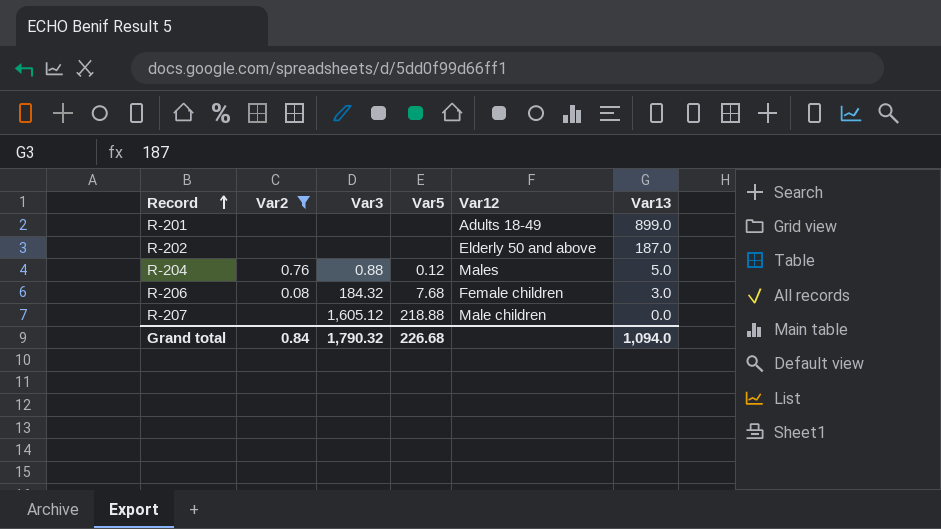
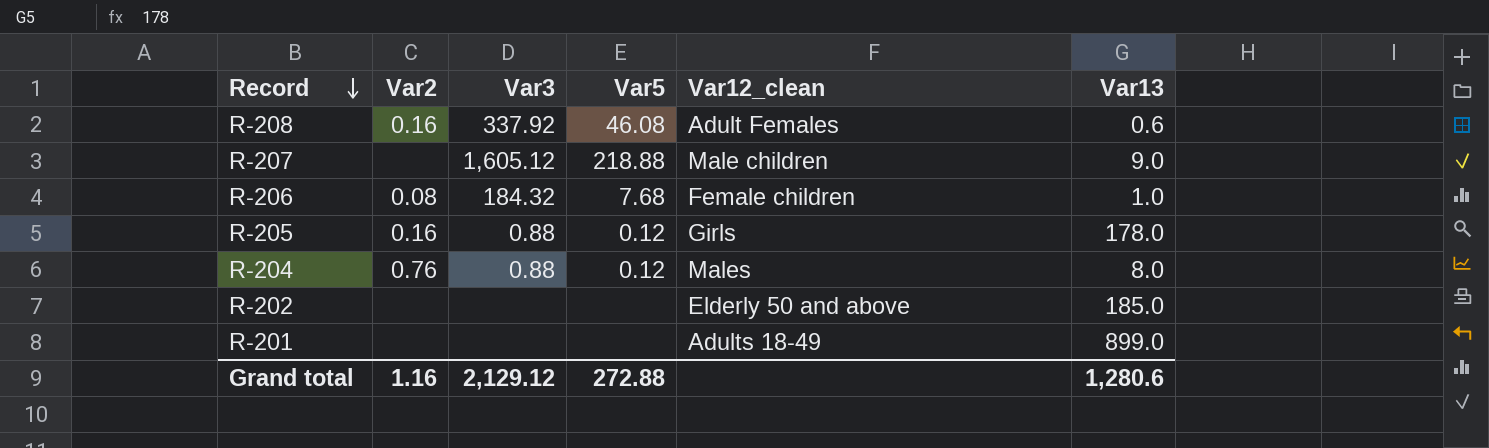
filter: Var2 != 0.16 -> none
row order: Record ascending -> Record descending
column name: Var12 -> Var12_clean
R-207 | Var13: 0.0 -> 9.0
R-206 | Var13: 3.0 -> 1.0
R-204 | Var13: 5.0 -> 8.0
R-202 | Var13: 187.0 -> 185.0
Grand total | Var2: 0.84 -> 1.16
Grand total | Var3: 1,790.32 -> 2,129.12
Grand total | Var5: 226.68 -> 272.88
Grand total | Var13: 1,094.0 -> 1,280.6

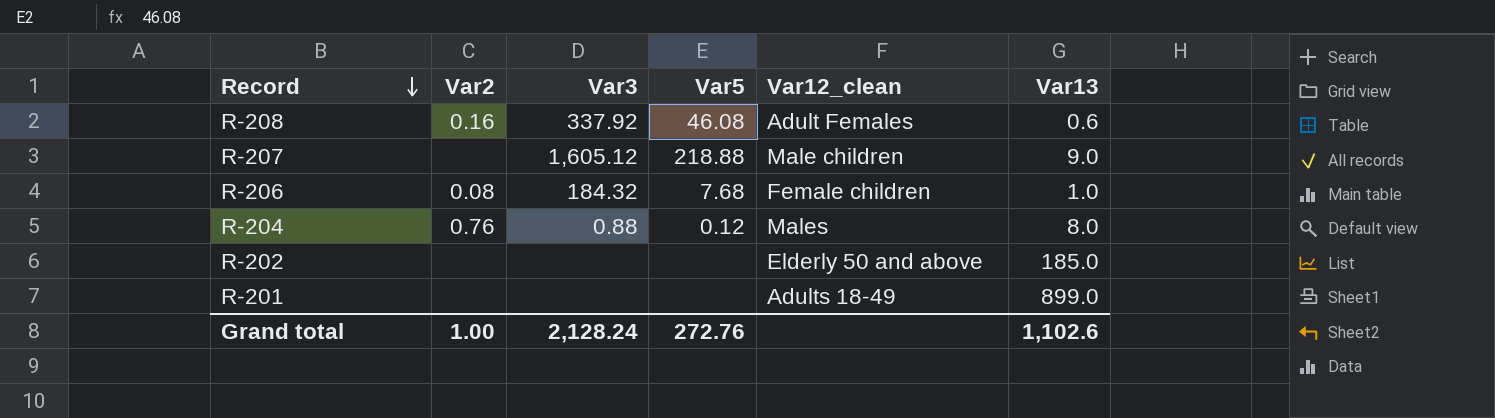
row R-205: 0.16 | 0.88 | 0.12 | Girls | 178.0 -> none
Grand total | Var2: 1.16 -> 1.00
Grand total | Var3: 2,129.12 -> 2,128.24
Grand total | Var5: 272.88 -> 272.76
Grand total | Var13: 1,280.6 -> 1,102.6

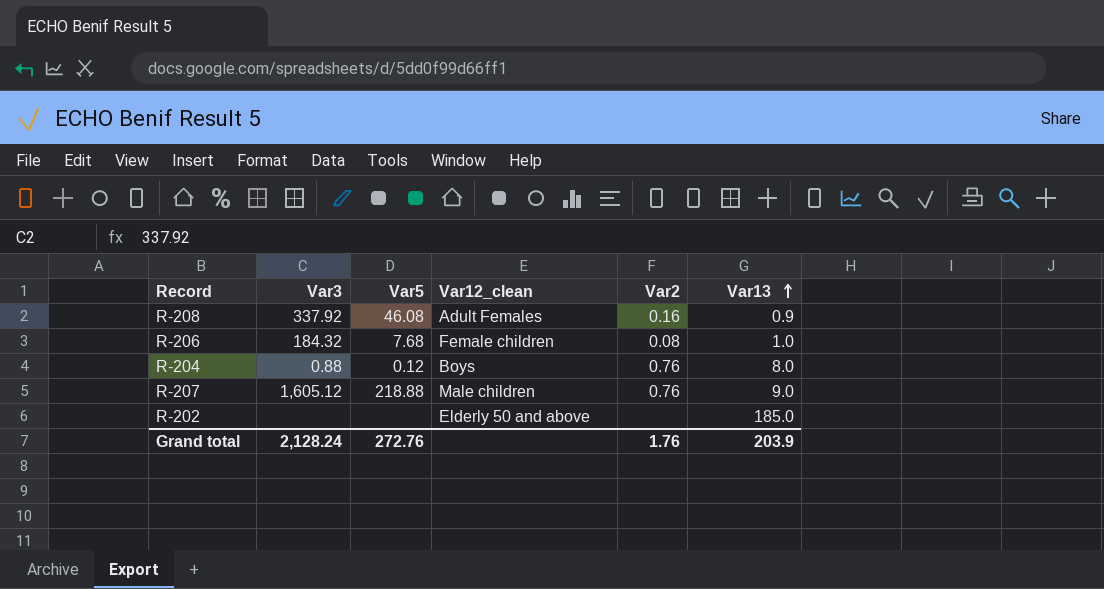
row order: Record descending -> Var13 ascending
column Var2 | position: 2 -> 5
row R-201: none | none | none | Adults 18-49 | 899.0 -> none
R-208 | Var13: 0.6 -> 0.9
R-204 | Var12_clean: Males -> Boys
R-207 | Var2: none -> 0.76
Grand total | Var2: 1.00 -> 1.76
Grand total | Var13: 1,102.6 -> 203.9

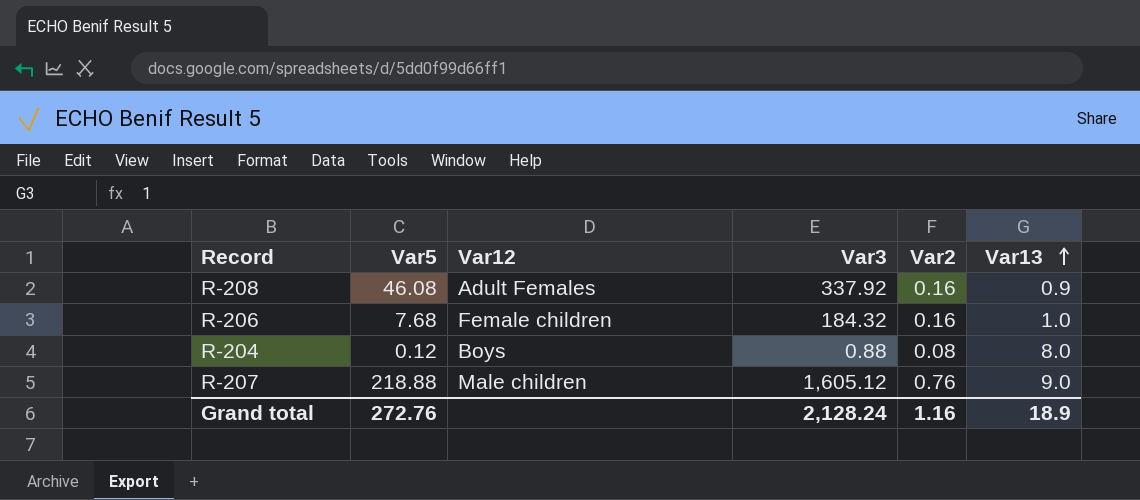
column name: Var12_clean -> Var12
column Var3 | position: 2 -> 4
row R-202: none | none | Elderly 50 and above | none | 185.0 -> none
R-206 | Var2: 0.08 -> 0.16
R-204 | Var2: 0.76 -> 0.08
Grand total | Var2: 1.76 -> 1.16
Grand total | Var13: 203.9 -> 18.9

